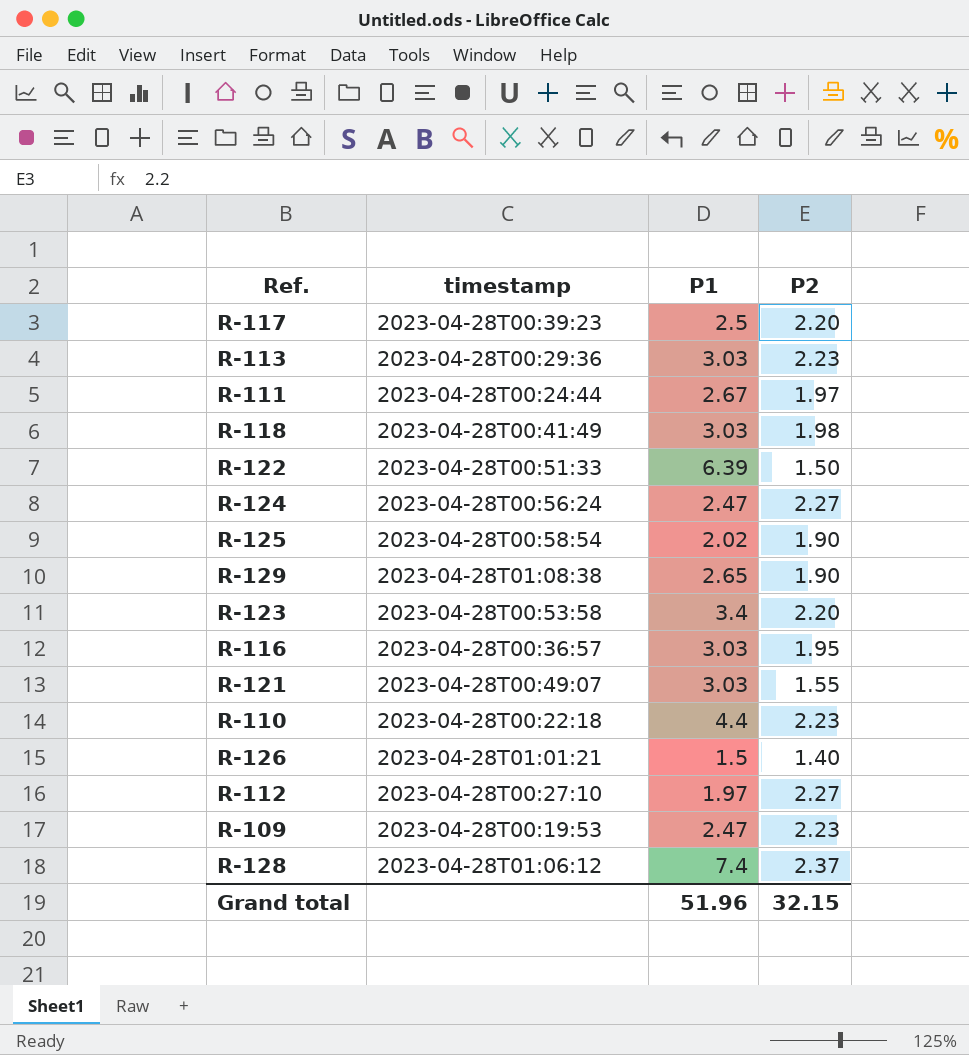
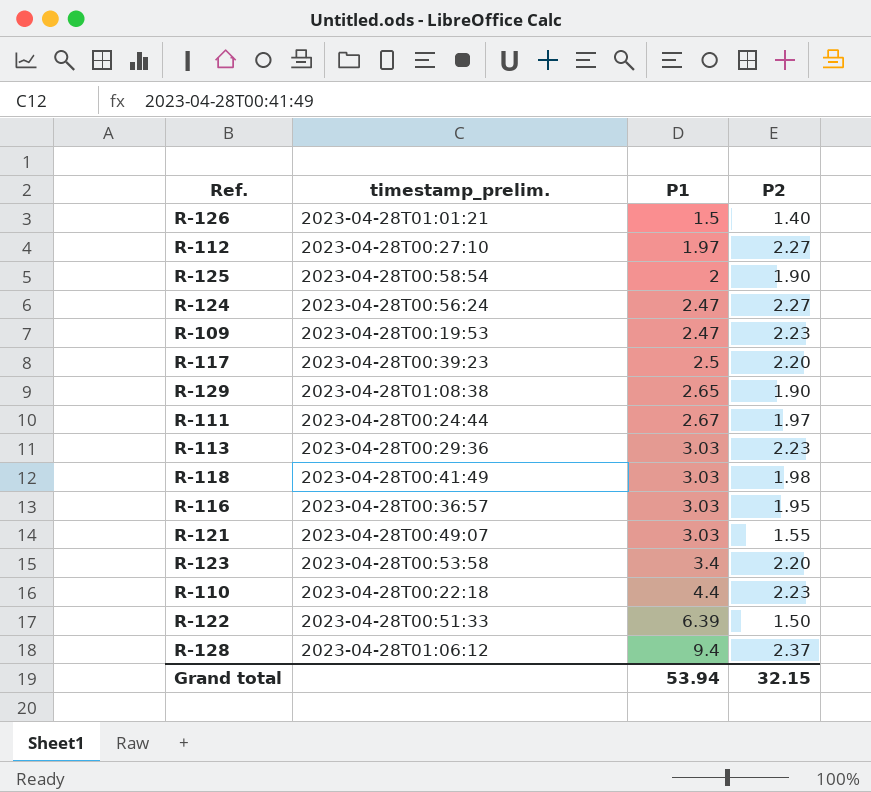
row order: none -> P1 ascending
column name: timestamp -> timestamp_prelim.
R-125 | P1: 2.02 -> 2
R-128 | P1: 7.4 -> 9.4
Grand total | P1: 51.96 -> 53.94

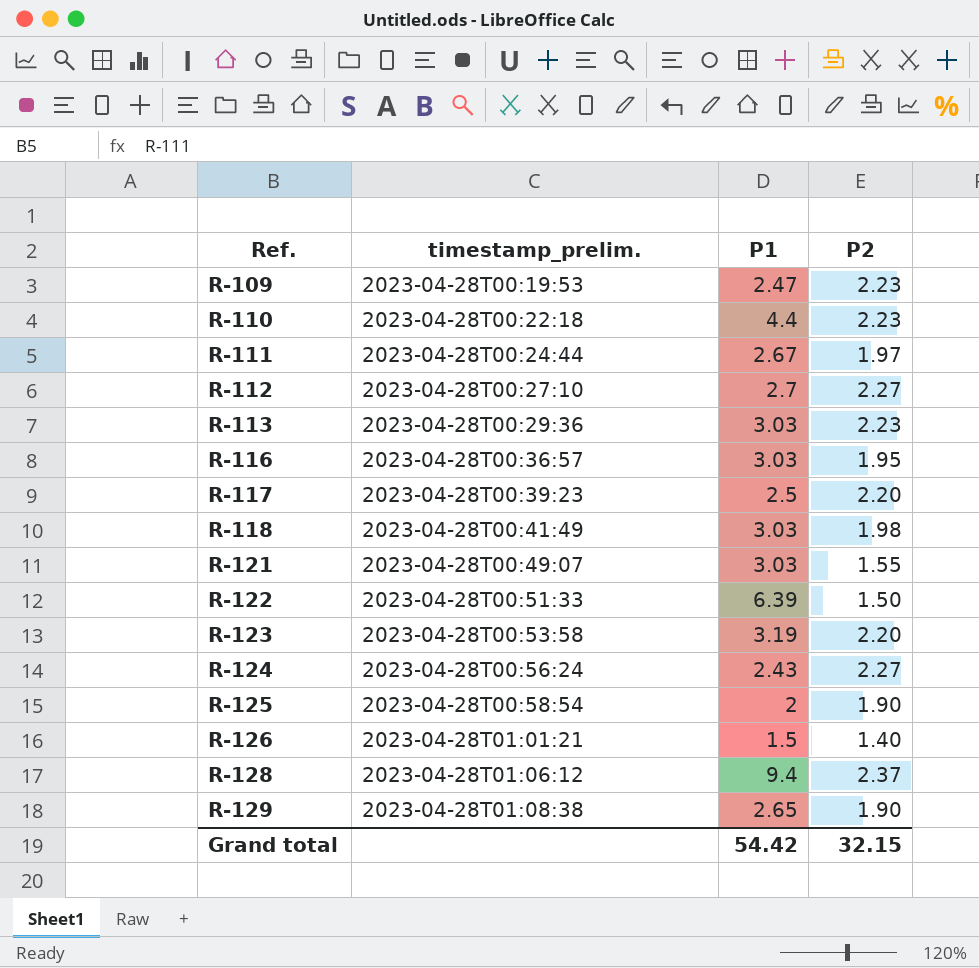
row order: P1 ascending -> Ref. ascending
R-112 | P1: 1.97 -> 2.7
R-123 | P1: 3.4 -> 3.19
R-124 | P1: 2.47 -> 2.43
Grand total | P1: 53.94 -> 54.42

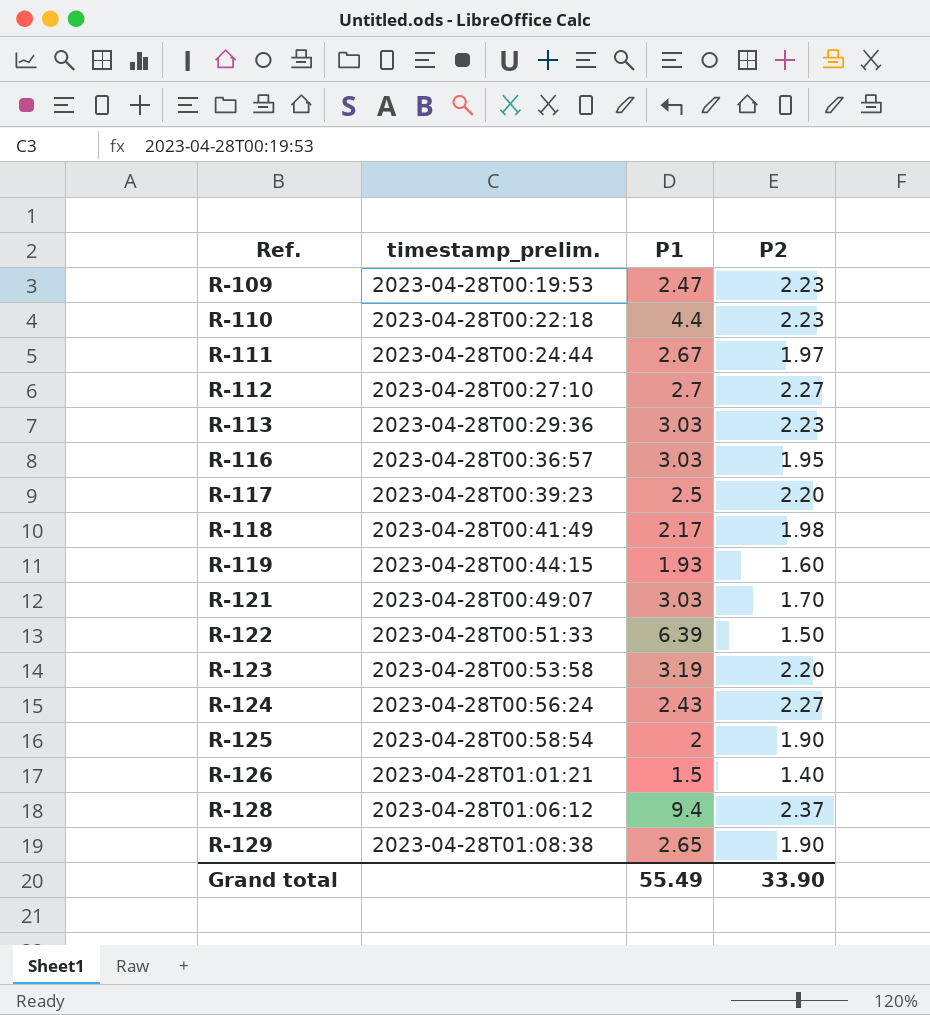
R-118 | P1: 3.03 -> 2.17
row R-119: none -> 2023-04-28T00:44:15 | 1.93 | 1.60
R-121 | P2: 1.55 -> 1.70
Grand total | P1: 54.42 -> 55.49
Grand total | P2: 32.15 -> 33.90

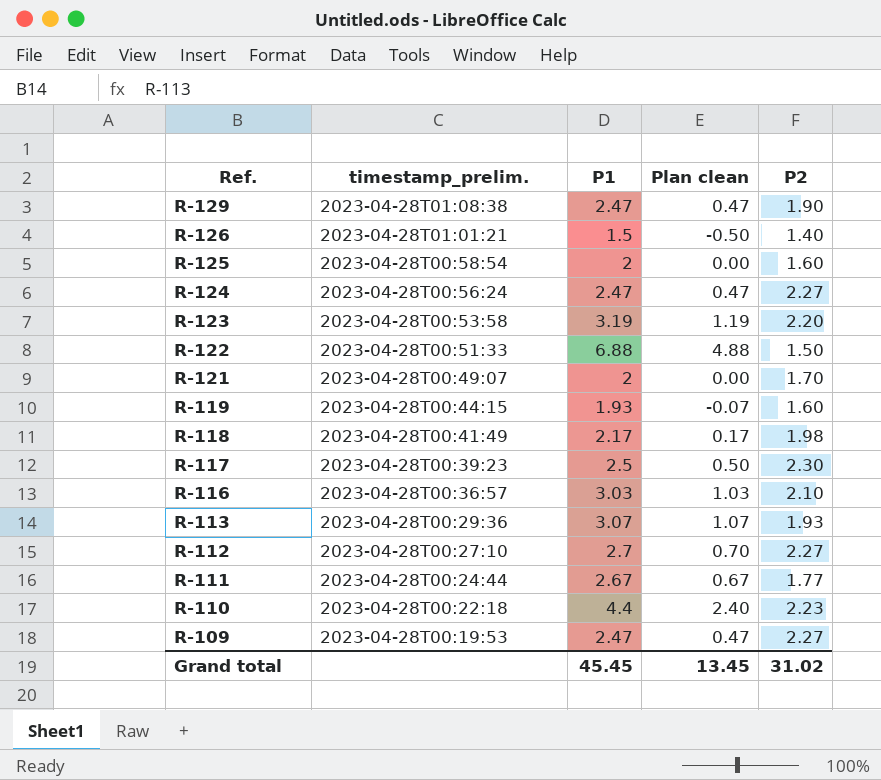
row order: Ref. ascending -> Ref. descending
column Plan clean | formula: none -> [P1] - 2
row R-128: 2023-04-28T01:06:12 | 9.4 | 2.37 -> none
R-129 | P1: 2.65 -> 2.47
R-125 | P2: 1.90 -> 1.60
R-124 | P1: 2.43 -> 2.47
R-122 | P1: 6.39 -> 6.88
R-121 | P1: 3.03 -> 2
R-117 | P2: 2.20 -> 2.30
R-116 | P2: 1.95 -> 2.10
R-113 | P1: 3.03 -> 3.07
R-113 | P2: 2.23 -> 1.93
R-111 | P2: 1.97 -> 1.77
R-109 | P2: 2.23 -> 2.27
Grand total | P1: 55.49 -> 45.45
Grand total | P2: 33.90 -> 31.02

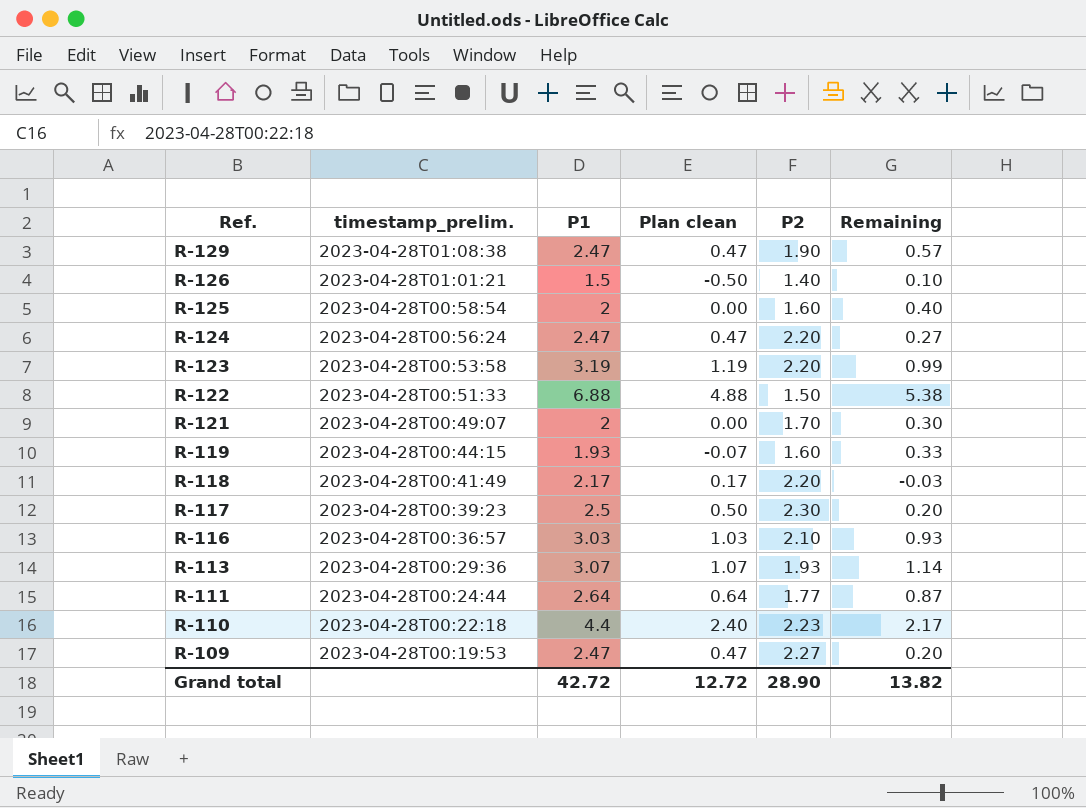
column Remaining | formula: none -> [P1] - [P2]
row R-112: 2023-04-28T00:27:10 | 2.7 | 0.70 | 2.27 -> none
R-124 | P2: 2.27 -> 2.20
R-118 | P2: 1.98 -> 2.20
R-111 | P1: 2.67 -> 2.64
R-111 | Plan clean: 0.67 -> 0.64
Grand total | P1: 45.45 -> 42.72
Grand total | Plan clean: 13.45 -> 12.72
Grand total | P2: 31.02 -> 28.90

